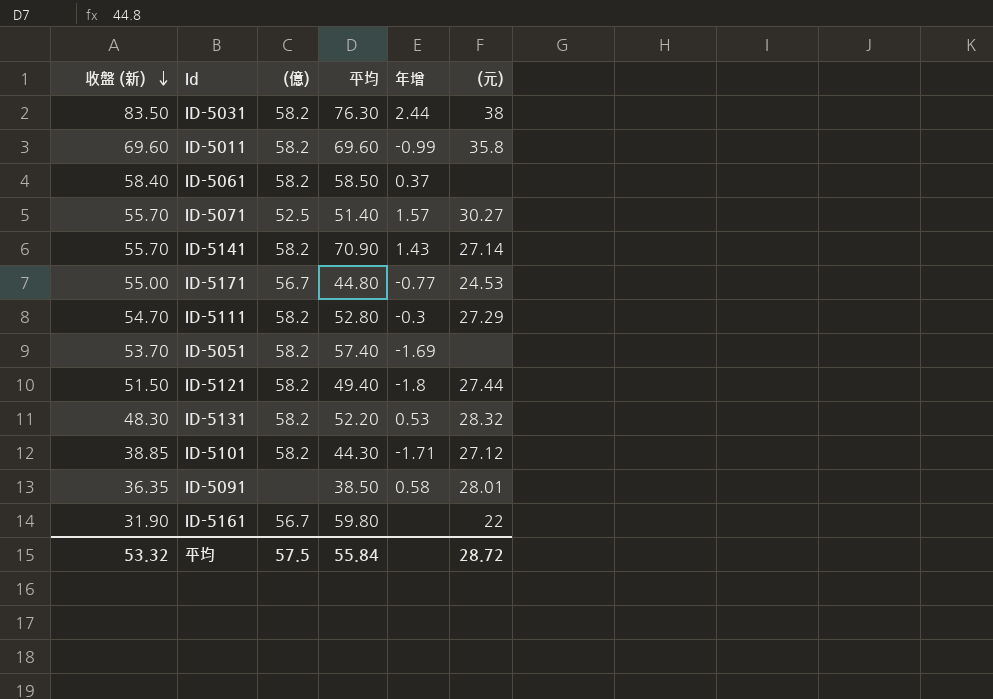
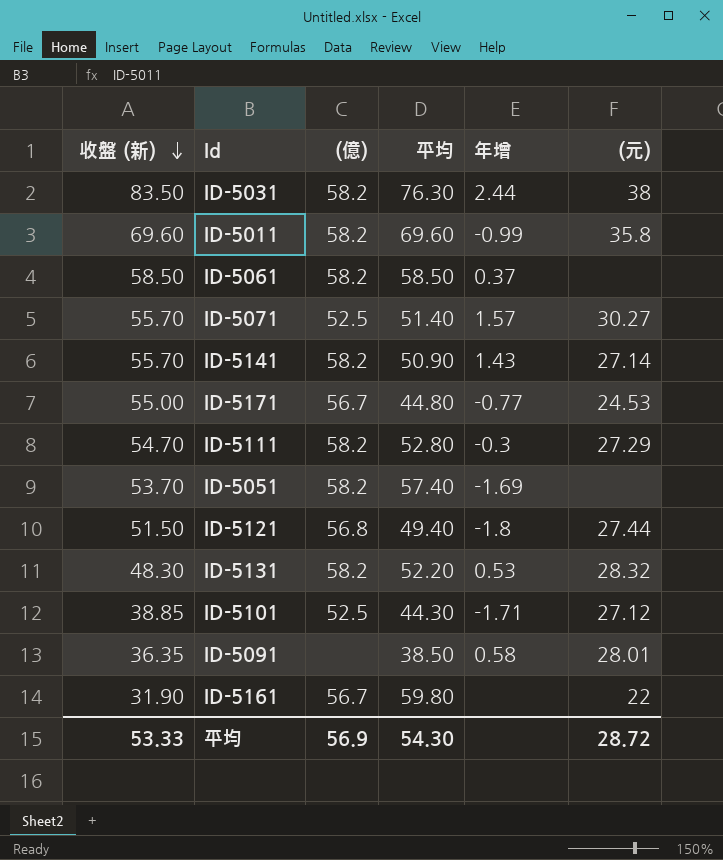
ID-5061 | 收盤 (新): 58.40 -> 58.50
ID-5141 | 平均: 70.90 -> 50.90
ID-5121 | (億): 58.2 -> 56.8
ID-5101 | (億): 58.2 -> 52.5
平均 | 收盤 (新): 53.32 -> 53.33
平均 | (億): 57.5 -> 56.9
平均 | 平均: 55.84 -> 54.30

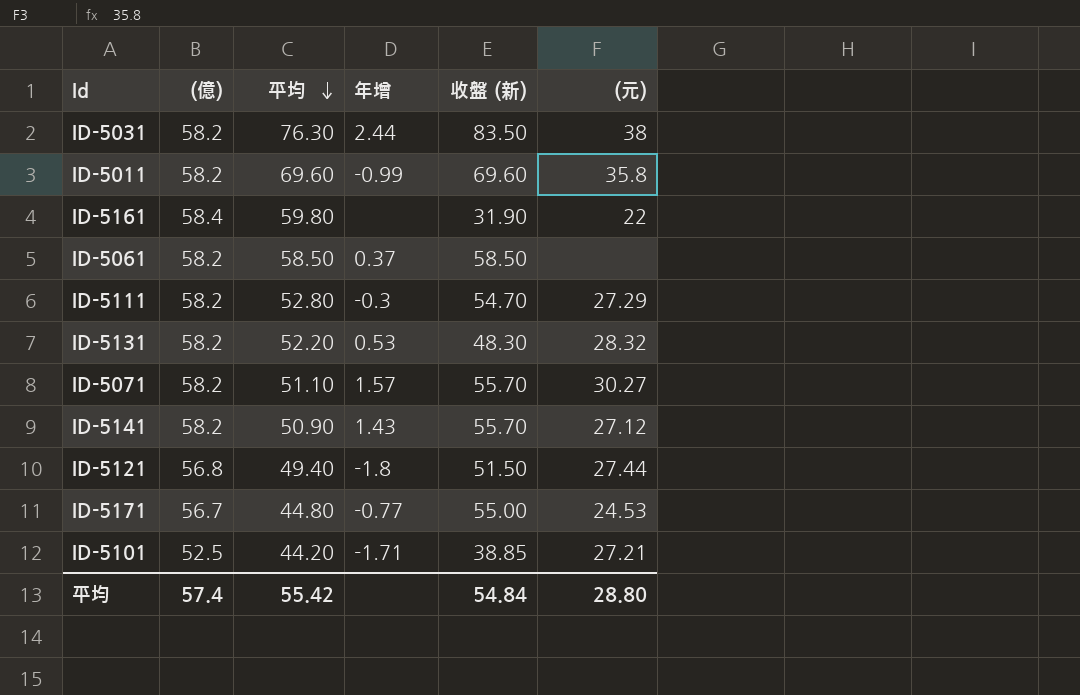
row order: 收盤 (新) descending -> 平均 descending
column 收盤 (新) | position: 1 -> 5
row ID-5051: 53.70 | 58.2 | 57.40 | -1.69 | none -> none
row ID-5091: 36.35 | none | 38.50 | 0.58 | 28.01 -> none
ID-5161 | (億): 56.7 -> 58.4
ID-5071 | (億): 52.5 -> 58.2
ID-5071 | 平均: 51.40 -> 51.10
ID-5141 | (元): 27.14 -> 27.12
ID-5101 | 平均: 44.30 -> 44.20
ID-5101 | (元): 27.12 -> 27.21
平均 | (億): 56.9 -> 57.4
平均 | 平均: 54.30 -> 55.42
平均 | 收盤 (新): 53.33 -> 54.84
平均 | (元): 28.72 -> 28.80

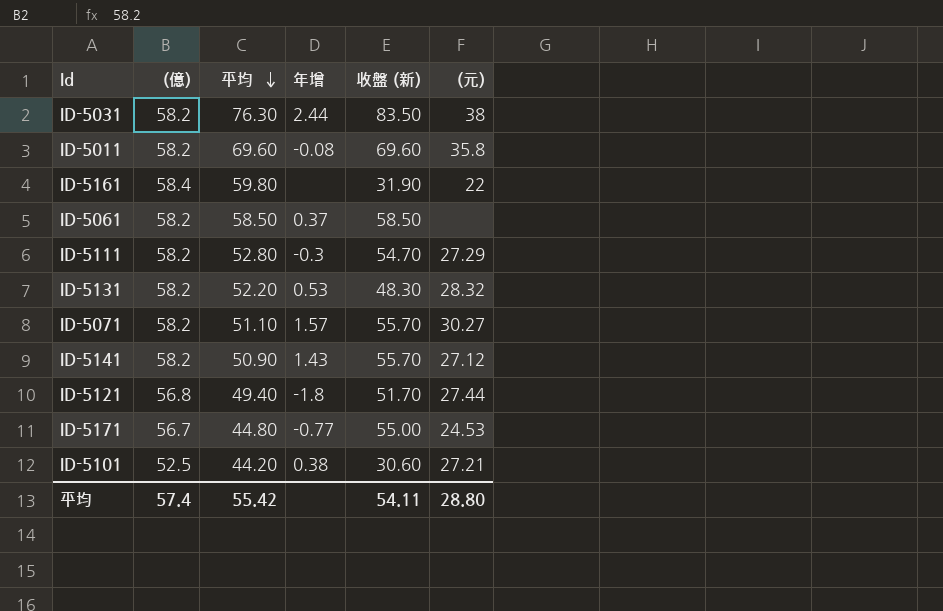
ID-5011 | 年增: -0.99 -> -0.08
ID-5121 | 收盤 (新): 51.50 -> 51.70
ID-5101 | 年增: -1.71 -> 0.38
ID-5101 | 收盤 (新): 38.85 -> 30.60
平均 | 收盤 (新): 54.84 -> 54.11

